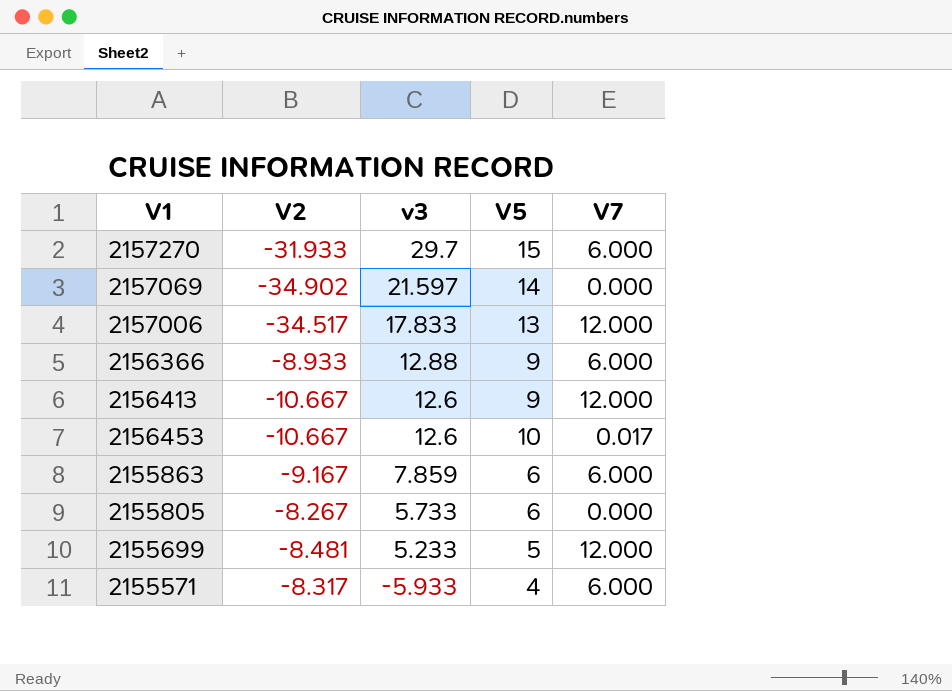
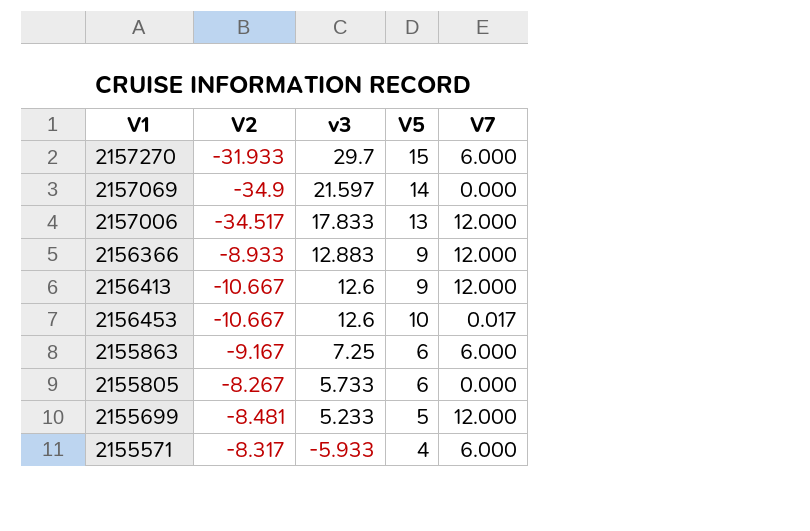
2157069 | V2: -34.902 -> -34.9
2156366 | v3: 12.88 -> 12.883
2156366 | V7: 6.000 -> 12.000
2155863 | v3: 7.859 -> 7.25

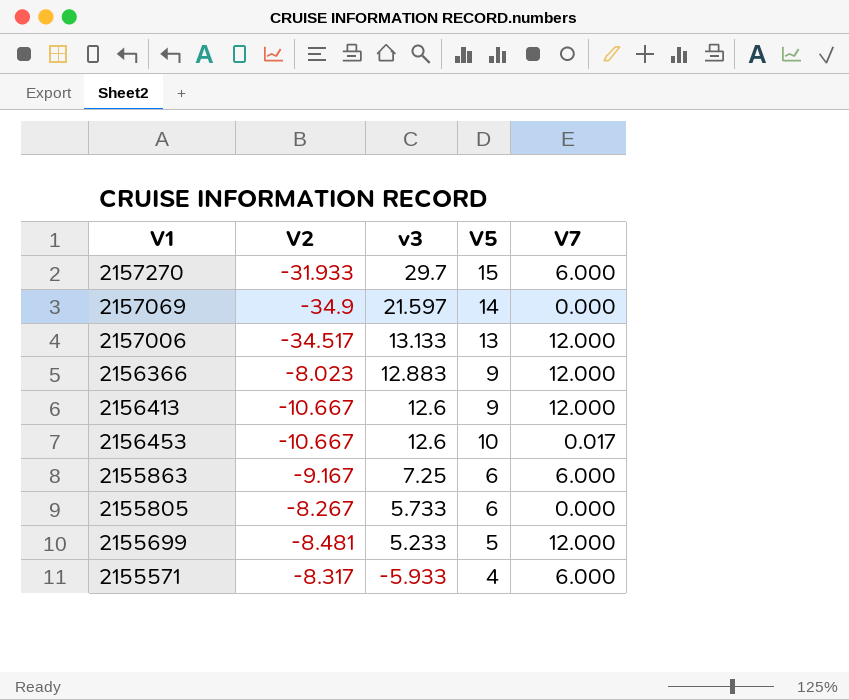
2157006 | v3: 17.833 -> 13.133
2156366 | V2: -8.933 -> -8.023

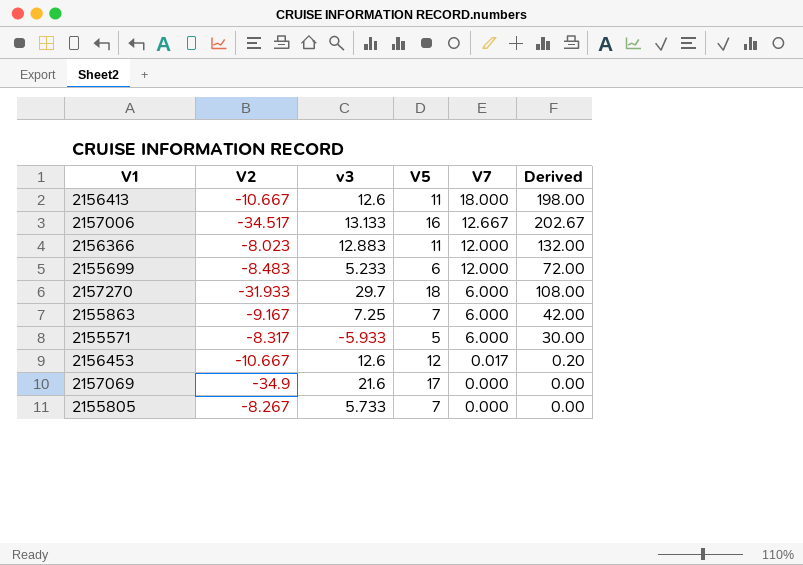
row order: v3 descending -> V7 descending
column Derived | formula: none -> [V5] * [V7]
2156413 | V5: 9 -> 11
2156413 | V7: 12.000 -> 18.000
2157006 | V5: 13 -> 16
2157006 | V7: 12.000 -> 12.667
2156366 | V5: 9 -> 11
2155699 | V2: -8.481 -> -8.483
2155699 | V5: 5 -> 6
2157270 | V5: 15 -> 18
2155863 | V5: 6 -> 7
2155571 | V5: 4 -> 5
2156453 | V5: 10 -> 12
2157069 | v3: 21.597 -> 21.6
2157069 | V5: 14 -> 17
2155805 | V5: 6 -> 7

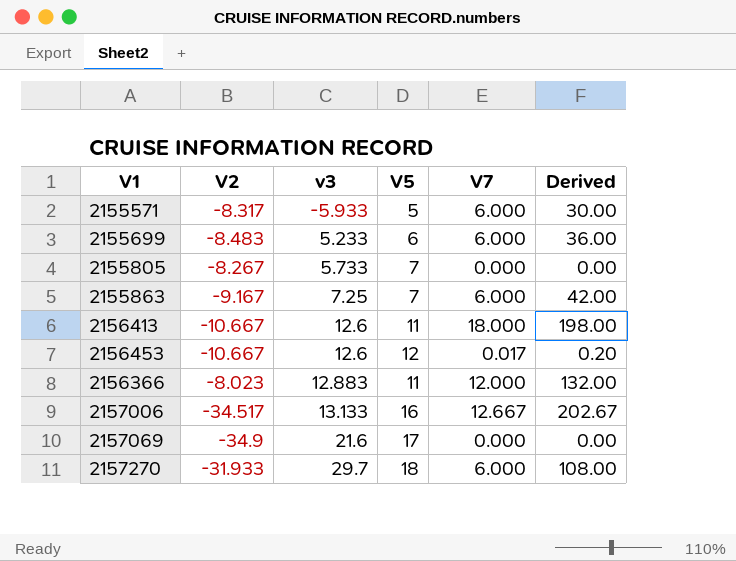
row order: V7 descending -> v3 ascending
2155699 | V7: 12.000 -> 6.000
2155699 | Derived: 72.00 -> 36.00

